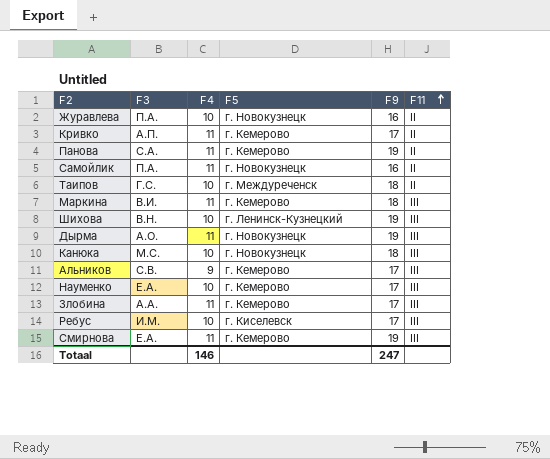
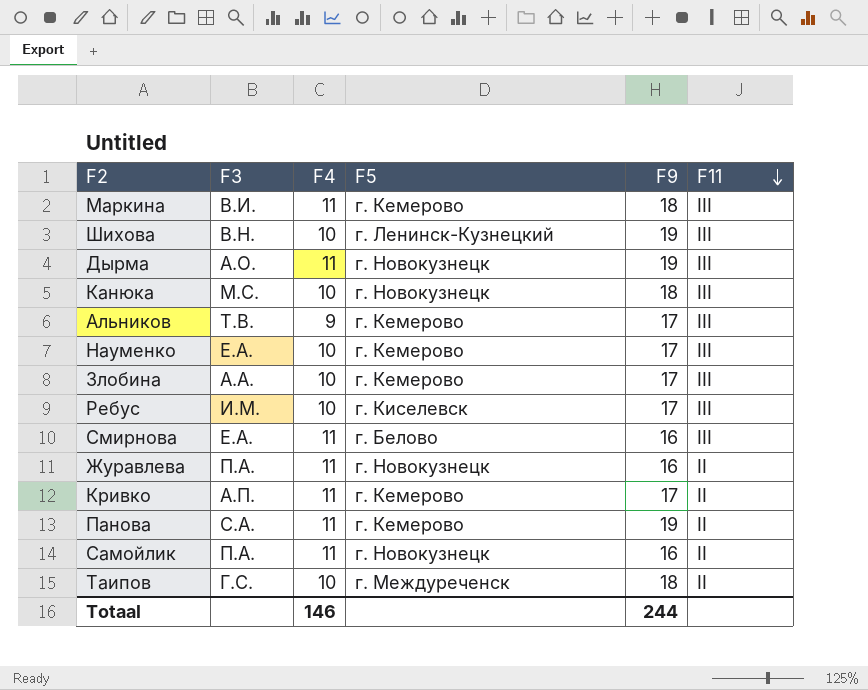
row order: F11 ascending -> F11 descending
Альников | F3: С.В. -> Т.В.
Злобина | F4: 11 -> 10
Смирнова | F5: г. Кемерово -> г. Белово
Смирнова | F9: 19 -> 16
Журавлева | F4: 10 -> 11
Totaal | F9: 247 -> 244

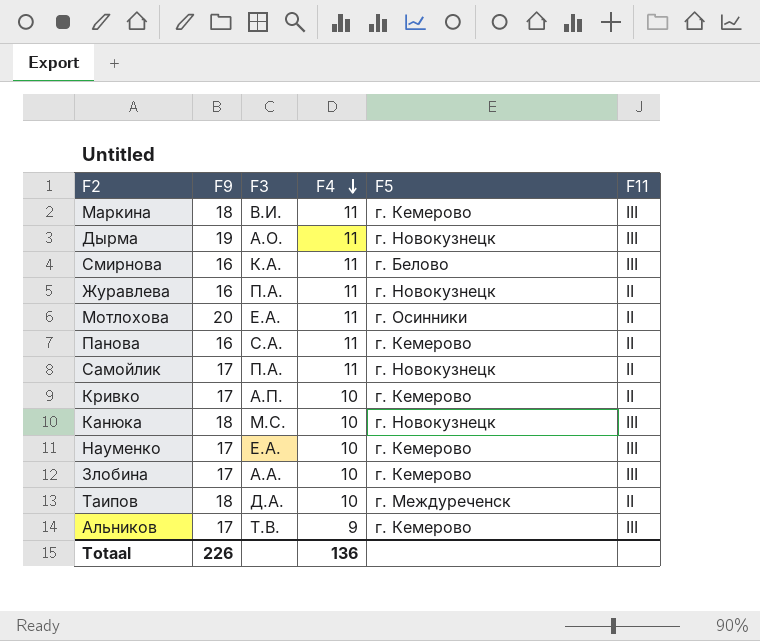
row order: F11 descending -> F4 descending
column F9 | position: 5 -> 2
row Шихова: В.Н. | 10 | г. Ленинск-Кузнецкий | 19 | III -> none
row Ребус: И.М. | 10 | г. Киселевск | 17 | III -> none
Смирнова | F3: Е.А. -> К.А.
row Мотлохова: none -> 20 | Е.А. | 11 | г. Осинники | II
Панова | F9: 19 -> 16
Самойлик | F9: 16 -> 17
Кривко | F4: 11 -> 10
Таипов | F3: Г.С. -> Д.А.
Totaal | F9: 244 -> 226
Totaal | F4: 146 -> 136

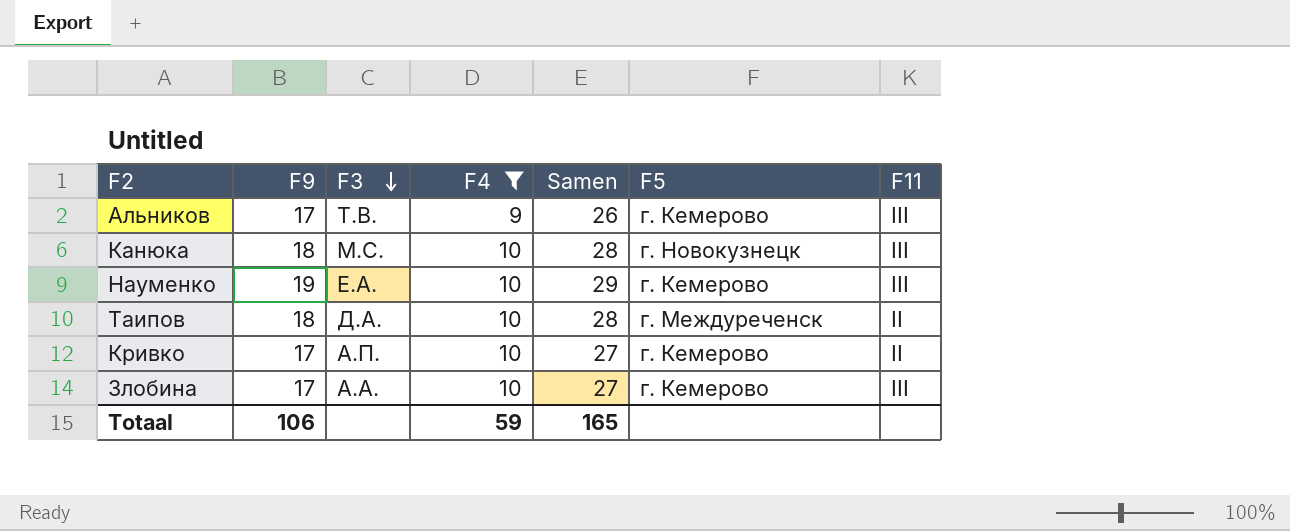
filter: none -> F4 != 11
row order: F4 descending -> F3 descending
column Samen | formula: none -> [F9] + [F4]
Науменко | F9: 17 -> 19
Totaal | F9: 226 -> 106
Totaal | F4: 136 -> 59

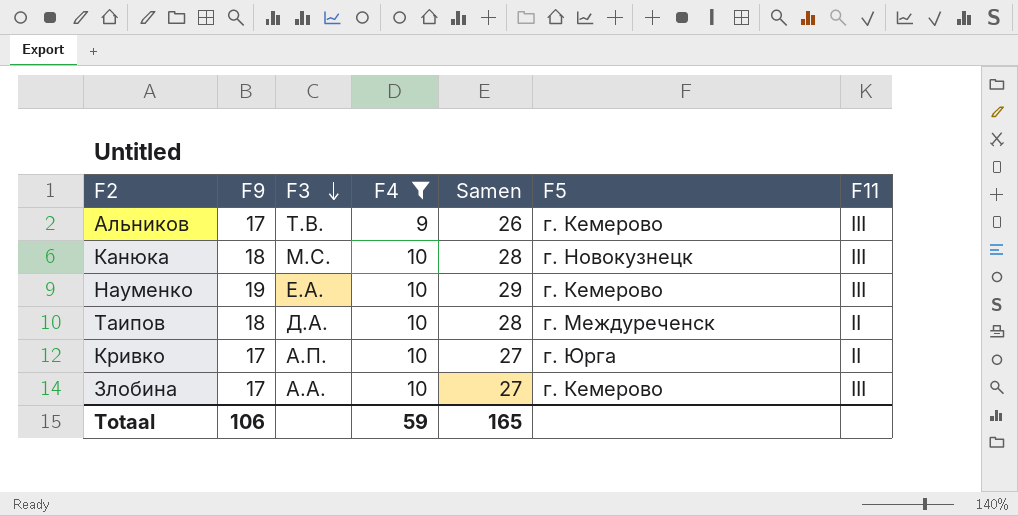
Кривко | F5: г. Кемерово -> г. Юрга

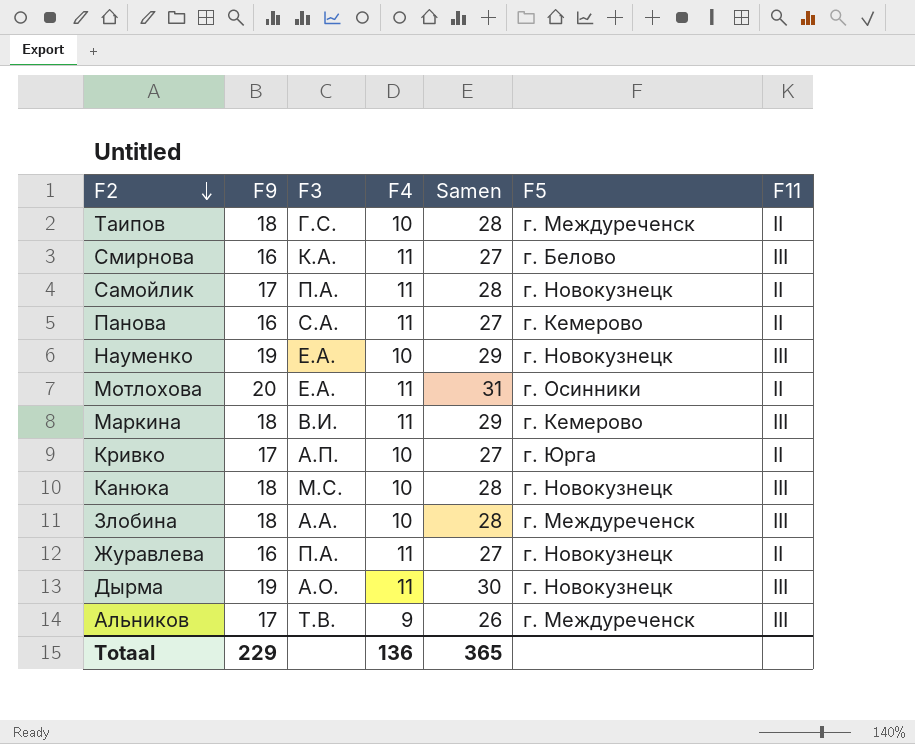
filter: F4 != 11 -> none
row order: F3 descending -> F2 descending
Таипов | F3: Д.А. -> Г.С.
Науменко | F5: г. Кемерово -> г. Новокузнецк
Злобина | F9: 17 -> 18
Злобина | Samen: 27 -> 28
Злобина | F5: г. Кемерово -> г. Междуреченск
Альников | F5: г. Кемерово -> г. Междуреченск
Totaal | F9: 106 -> 229
Totaal | F4: 59 -> 136
Totaal | Samen: 165 -> 365

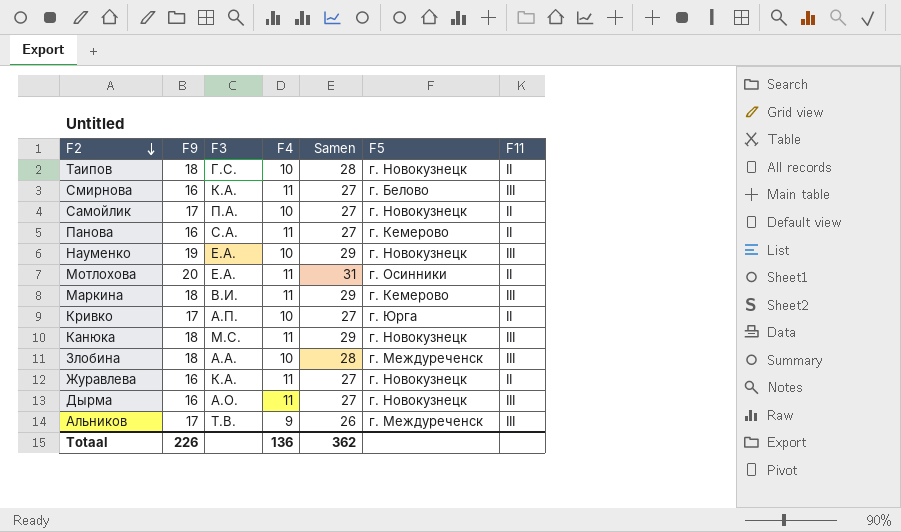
Таипов | F5: г. Междуреченск -> г. Новокузнецк
Самойлик | F4: 11 -> 10
Самойлик | Samen: 28 -> 27
Канюка | F4: 10 -> 11
Канюка | Samen: 28 -> 29
Журавлева | F3: П.А. -> К.А.
Дырма | F9: 19 -> 16
Дырма | Samen: 30 -> 27
Totaal | F9: 229 -> 226
Totaal | Samen: 365 -> 362

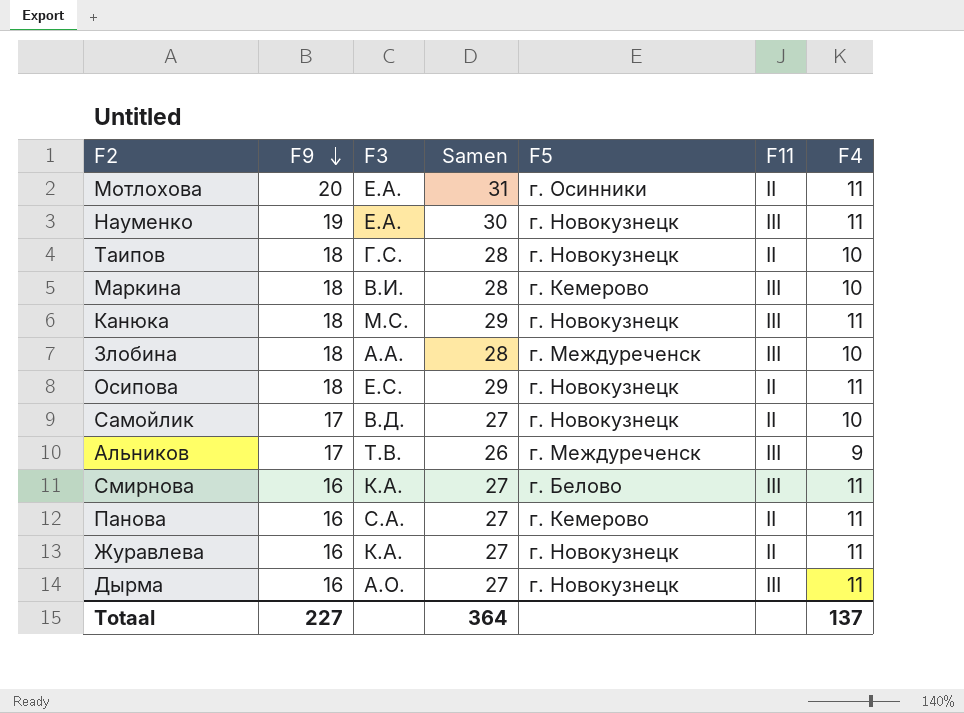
row order: F2 descending -> F9 descending
column F4 | position: 4 -> 7
row Кривко: 17 | А.П. | 10 | 27 | г. Юрга | II -> none
Науменко | Samen: 29 -> 30
Науменко | F4: 10 -> 11
Маркина | Samen: 29 -> 28
Маркина | F4: 11 -> 10
row Осипова: none -> 18 | Е.С. | 29 | г. Новокузнецк | II | 11
Самойлик | F3: П.А. -> В.Д.
Totaal | F9: 226 -> 227
Totaal | Samen: 362 -> 364
Totaal | F4: 136 -> 137

